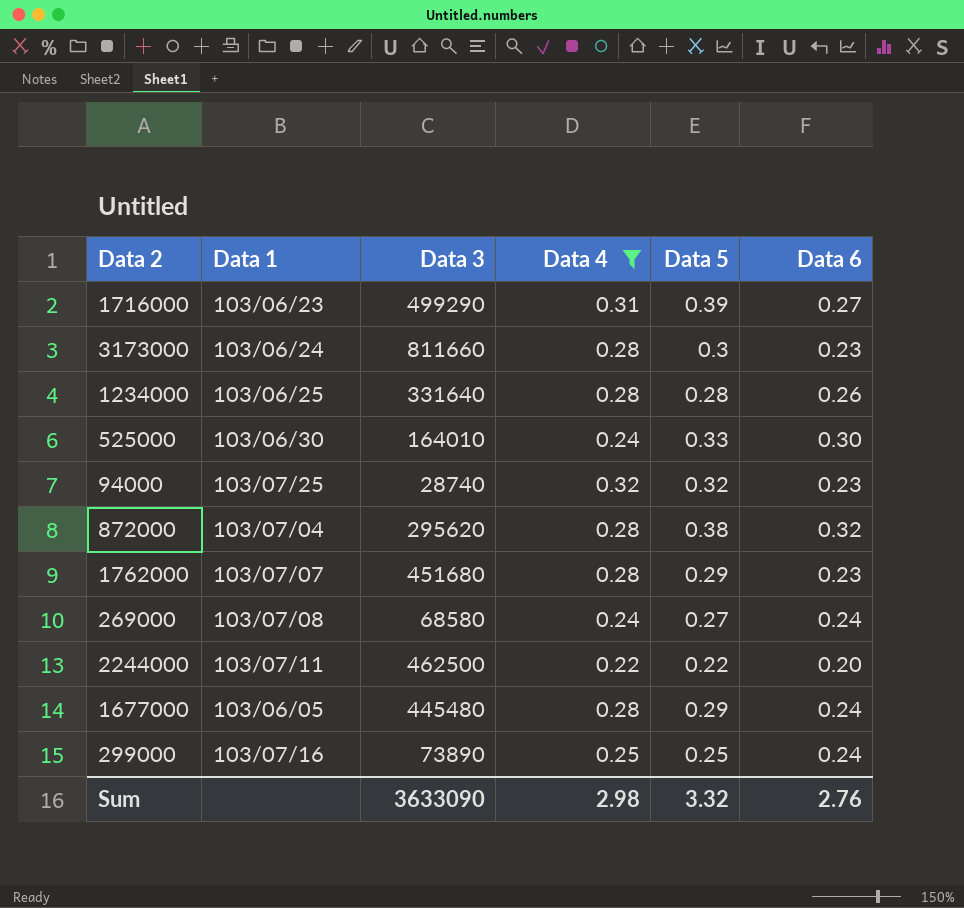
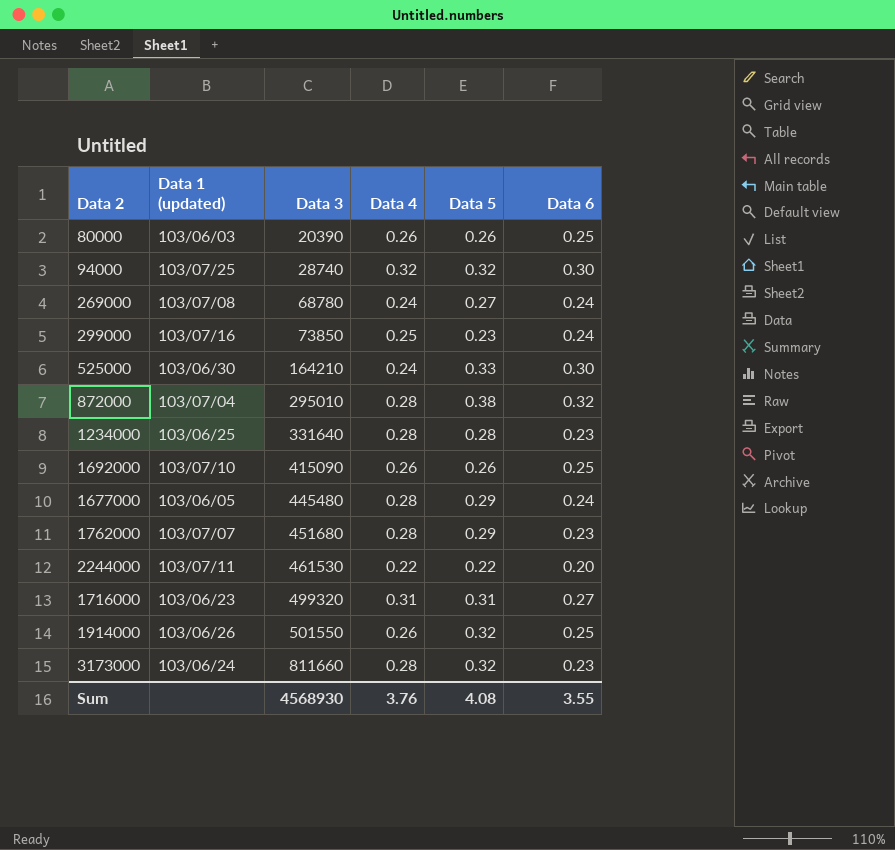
filter: Data 4 != 0.26 -> none
row order: none -> Data 3 ascending
column name: Data 1 -> Data 1 (updated)
94000 | Data 6: 0.23 -> 0.30
269000 | Data 3: 68580 -> 68780
299000 | Data 3: 73890 -> 73850
299000 | Data 5: 0.25 -> 0.23
525000 | Data 3: 164010 -> 164210
872000 | Data 3: 295620 -> 295010
1234000 | Data 6: 0.26 -> 0.23
2244000 | Data 3: 462500 -> 461530
1716000 | Data 3: 499290 -> 499320
1716000 | Data 5: 0.39 -> 0.31
3173000 | Data 5: 0.3 -> 0.32
Sum | Data 3: 3633090 -> 4568930
Sum | Data 4: 2.98 -> 3.76
Sum | Data 5: 3.32 -> 4.08
Sum | Data 6: 2.76 -> 3.55

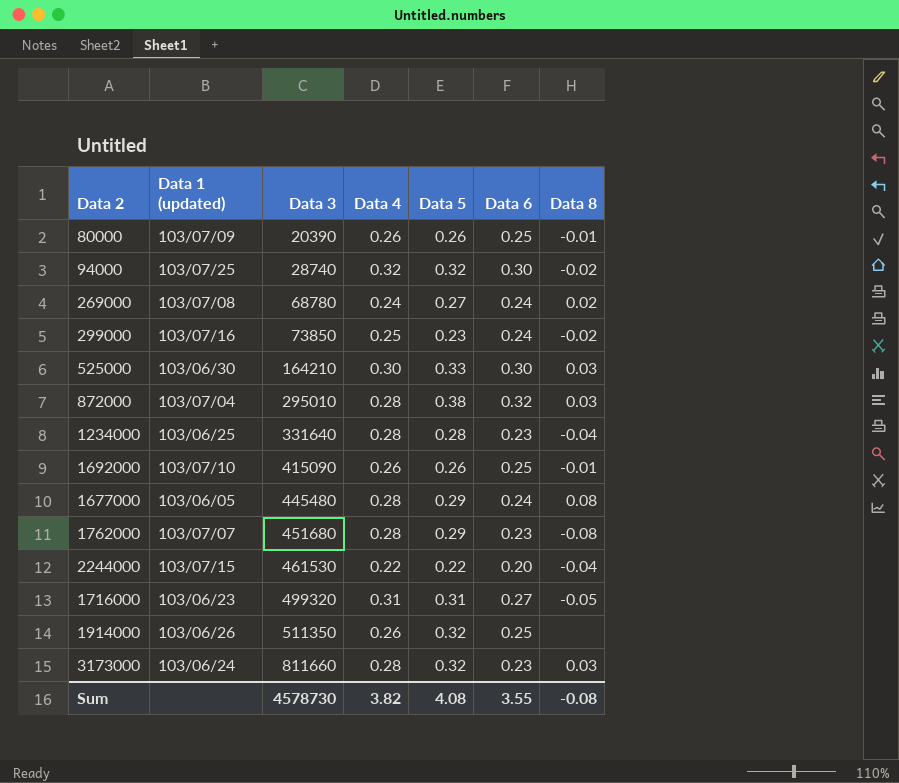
column Data 8 | position: none -> 7
80000 | Data 1 (updated): 103/06/03 -> 103/07/09
525000 | Data 4: 0.24 -> 0.30
2244000 | Data 1 (updated): 103/07/11 -> 103/07/15
1914000 | Data 3: 501550 -> 511350
Sum | Data 3: 4568930 -> 4578730
Sum | Data 4: 3.76 -> 3.82

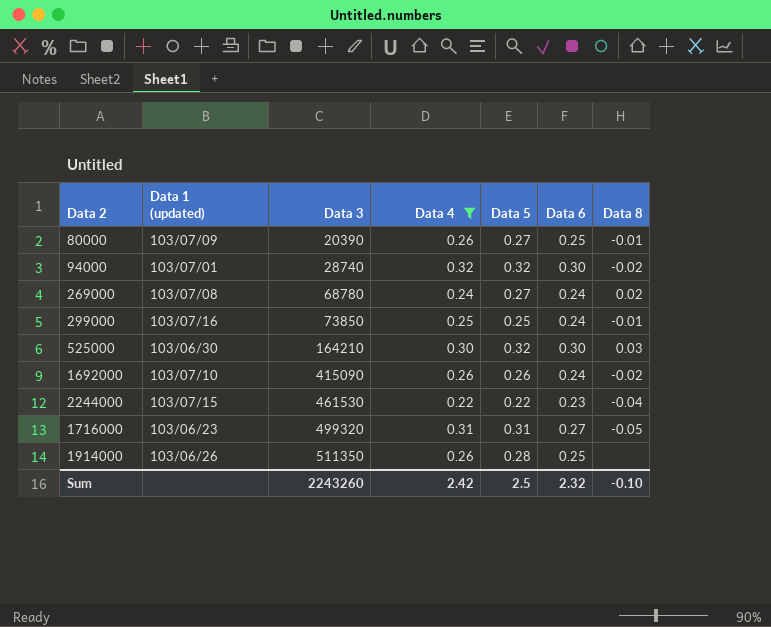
filter: none -> Data 4 != 0.28
80000 | Data 5: 0.26 -> 0.27
94000 | Data 1 (updated): 103/07/25 -> 103/07/01
299000 | Data 5: 0.23 -> 0.25
299000 | Data 8: -0.02 -> -0.01
525000 | Data 5: 0.33 -> 0.32
1692000 | Data 6: 0.25 -> 0.24
1692000 | Data 8: -0.01 -> -0.02
2244000 | Data 6: 0.20 -> 0.23
1914000 | Data 5: 0.32 -> 0.28
Sum | Data 3: 4578730 -> 2243260
Sum | Data 4: 3.82 -> 2.42
Sum | Data 5: 4.08 -> 2.5
Sum | Data 6: 3.55 -> 2.32
Sum | Data 8: -0.08 -> -0.10

